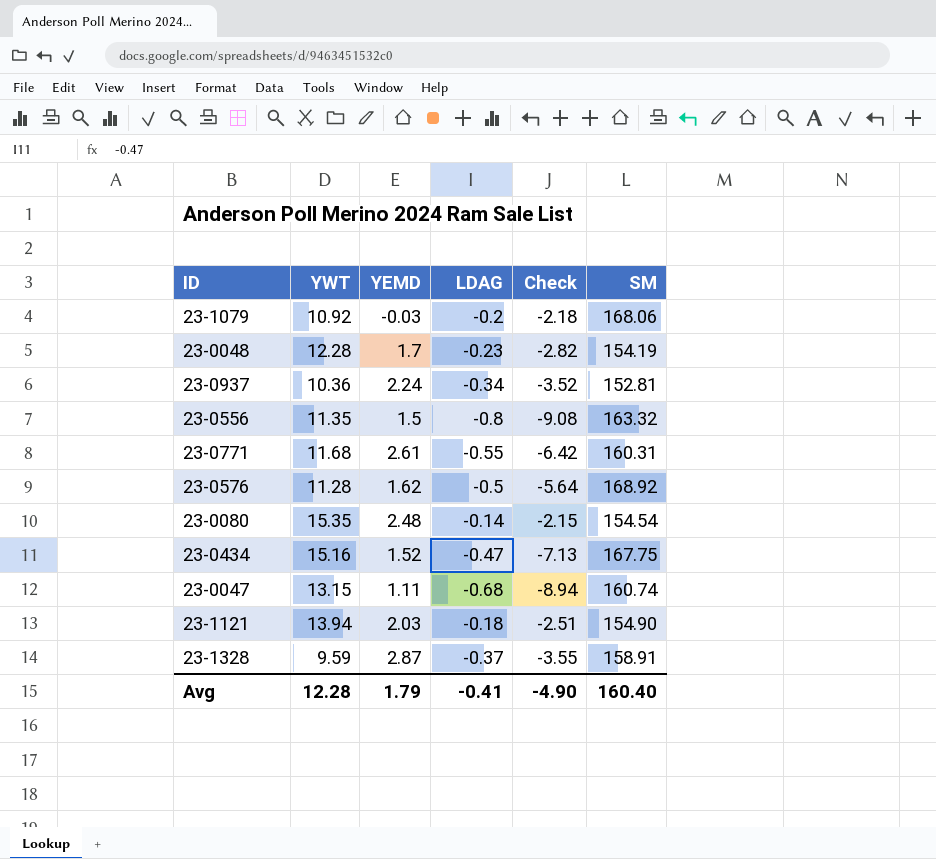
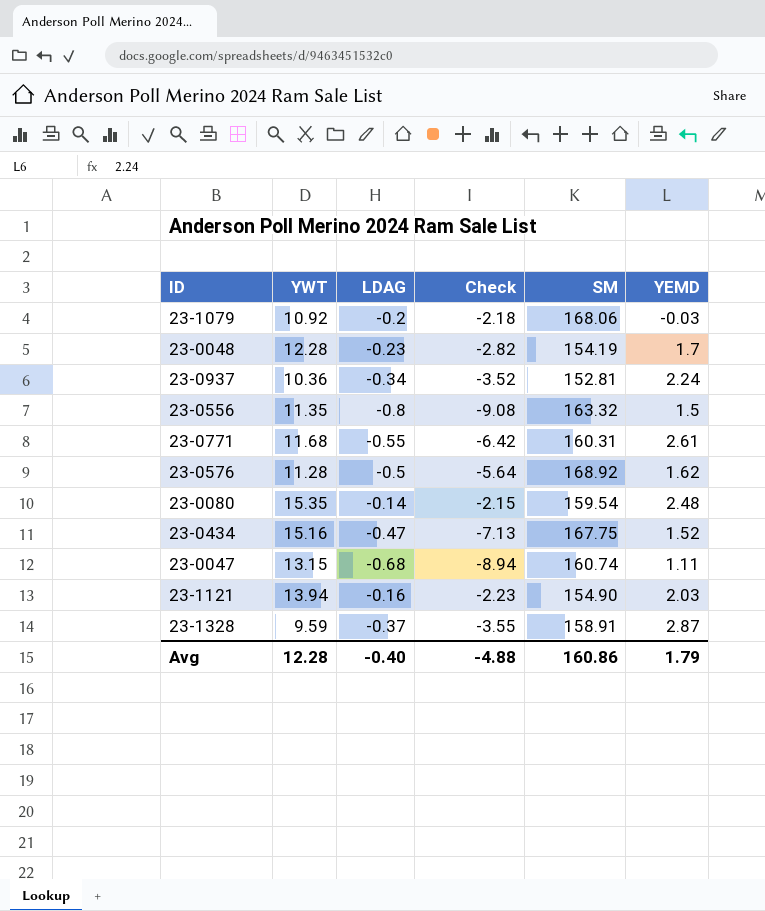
column YEMD | position: 3 -> 6
23-0080 | SM: 154.54 -> 159.54
23-1121 | LDAG: -0.18 -> -0.16
23-1121 | Check: -2.51 -> -2.23
Avg | LDAG: -0.41 -> -0.40
Avg | Check: -4.90 -> -4.88
Avg | SM: 160.40 -> 160.86

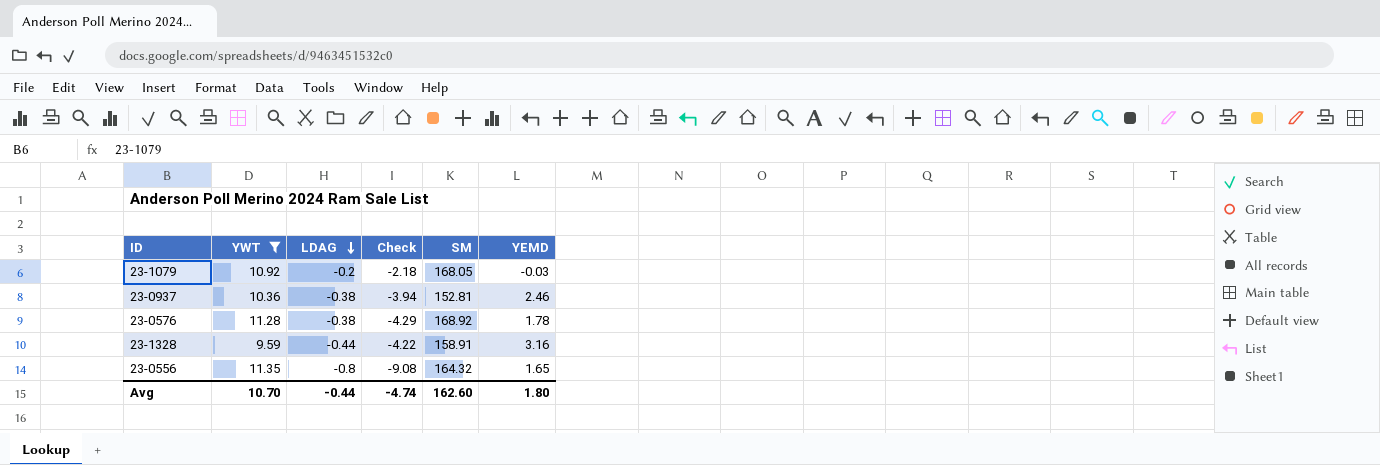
filter: none -> YWT <= 11.35
row order: none -> LDAG descending
23-1079 | SM: 168.06 -> 168.05
23-0937 | LDAG: -0.34 -> -0.38
23-0937 | Check: -3.52 -> -3.94
23-0937 | YEMD: 2.24 -> 2.46
23-0576 | LDAG: -0.5 -> -0.38
23-0576 | Check: -5.64 -> -4.29
23-0576 | YEMD: 1.62 -> 1.78
23-1328 | LDAG: -0.37 -> -0.44
23-1328 | Check: -3.55 -> -4.22
23-1328 | YEMD: 2.87 -> 3.16
23-0556 | SM: 163.32 -> 164.32
23-0556 | YEMD: 1.5 -> 1.65
Avg | YWT: 12.28 -> 10.70
Avg | LDAG: -0.40 -> -0.44
Avg | Check: -4.88 -> -4.74
Avg | SM: 160.86 -> 162.60
Avg | YEMD: 1.79 -> 1.80

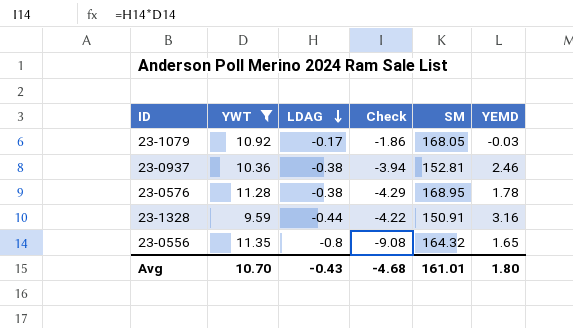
23-1079 | LDAG: -0.2 -> -0.17
23-1079 | Check: -2.18 -> -1.86
23-0576 | SM: 168.92 -> 168.95
23-1328 | SM: 158.91 -> 150.91
Avg | LDAG: -0.44 -> -0.43
Avg | Check: -4.74 -> -4.68
Avg | SM: 162.60 -> 161.01

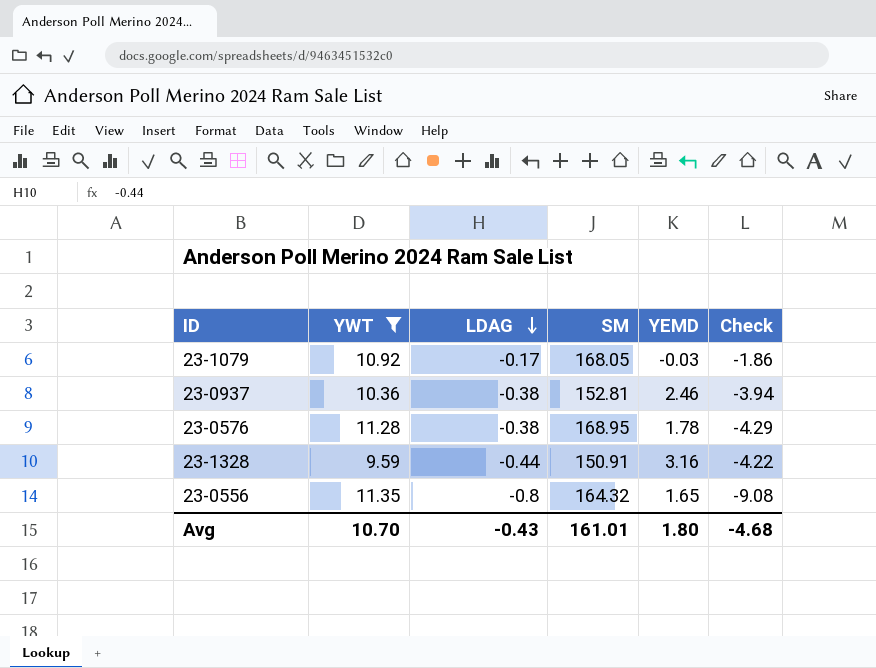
column Check | position: 4 -> 6

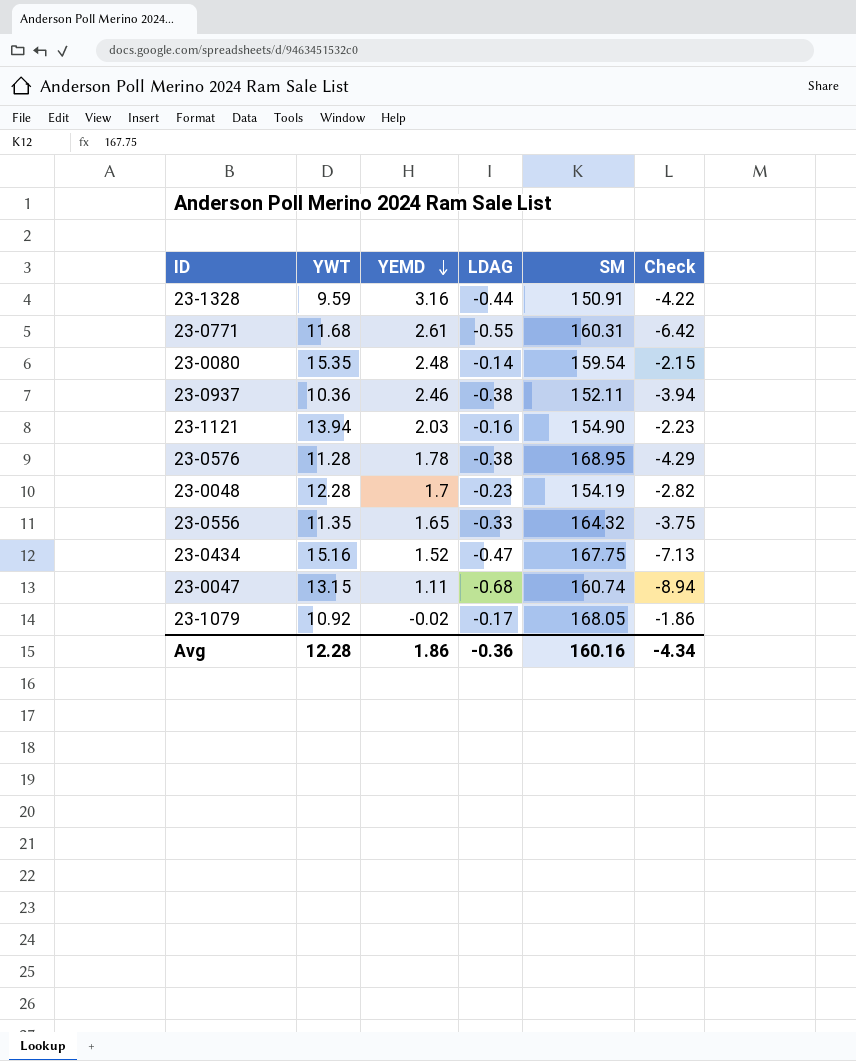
filter: YWT <= 11.35 -> none
row order: LDAG descending -> YEMD descending
column YEMD | position: 5 -> 3
23-0937 | SM: 152.81 -> 152.11
23-0556 | LDAG: -0.8 -> -0.33
23-0556 | Check: -9.08 -> -3.75
23-1079 | YEMD: -0.03 -> -0.02
Avg | YWT: 10.70 -> 12.28
Avg | YEMD: 1.80 -> 1.86
Avg | LDAG: -0.43 -> -0.36
Avg | SM: 161.01 -> 160.16
Avg | Check: -4.68 -> -4.34

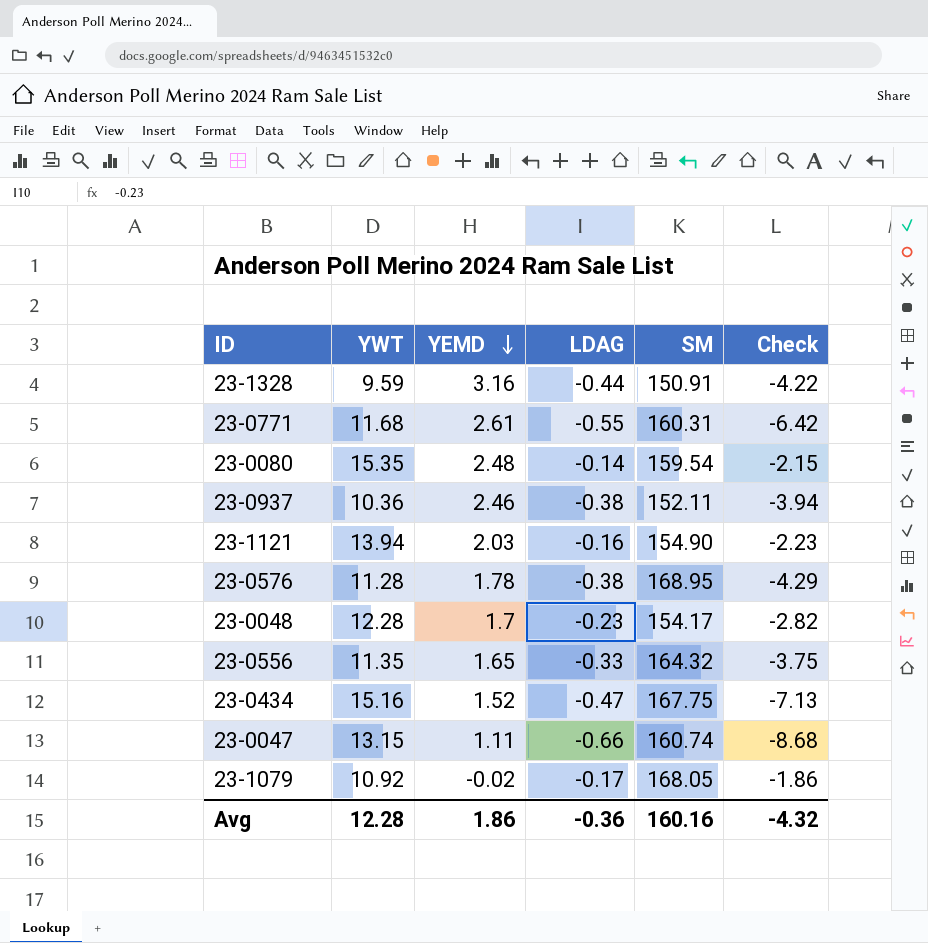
23-0048 | SM: 154.19 -> 154.17
23-0047 | LDAG: -0.68 -> -0.66
23-0047 | Check: -8.94 -> -8.68
Avg | Check: -4.34 -> -4.32

